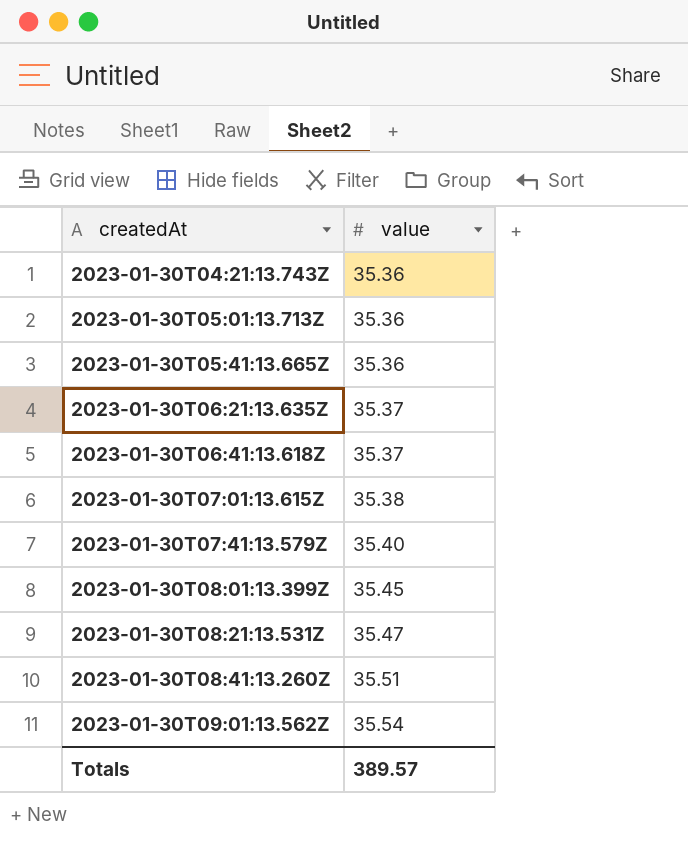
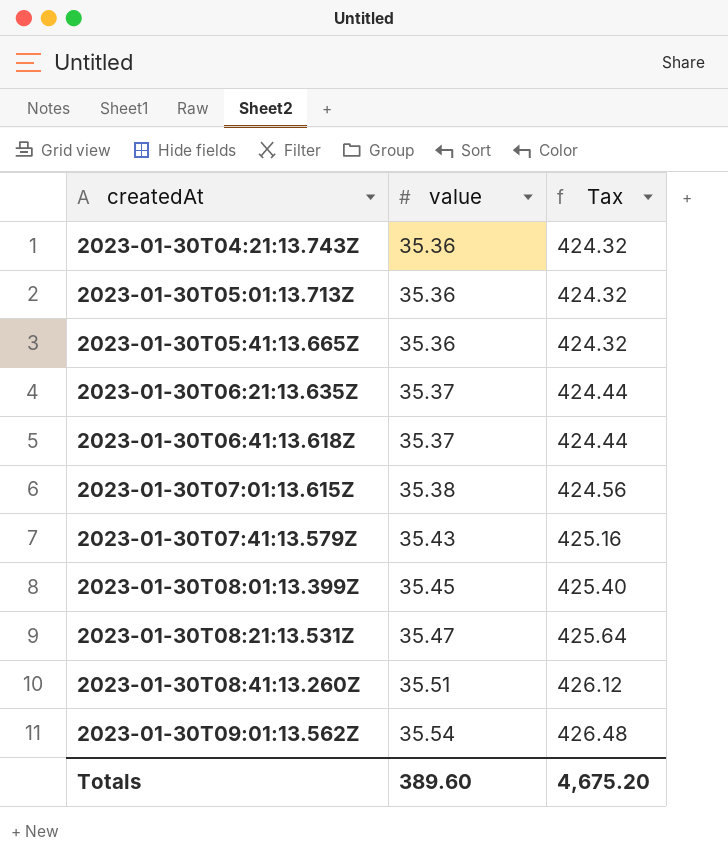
column Tax | formula: none -> [value] * 12
2023-01-30T07:41:13.579Z | value: 35.40 -> 35.43
Totals | value: 389.57 -> 389.60

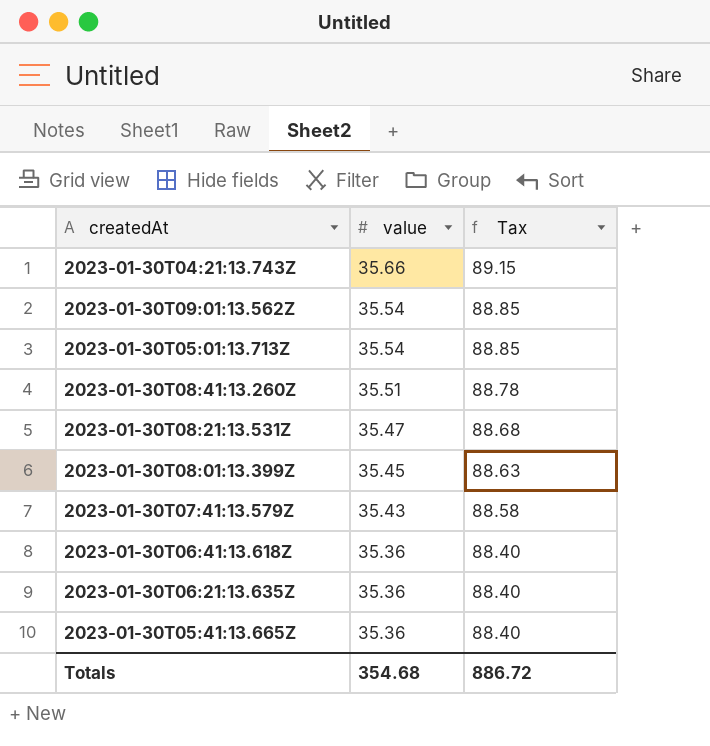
row order: createdAt ascending -> value descending
column Tax | formula: [value] * 12 -> [value] * 2.5
row 2023-01-30T07:01:13.615Z: 35.38 | 424.56 -> none
2023-01-30T04:21:13.743Z | value: 35.36 -> 35.66
2023-01-30T05:01:13.713Z | value: 35.36 -> 35.54
2023-01-30T06:41:13.618Z | value: 35.37 -> 35.36
2023-01-30T06:21:13.635Z | value: 35.37 -> 35.36
Totals | value: 389.60 -> 354.68
Totals | Tax: 4,675.20 -> 886.72

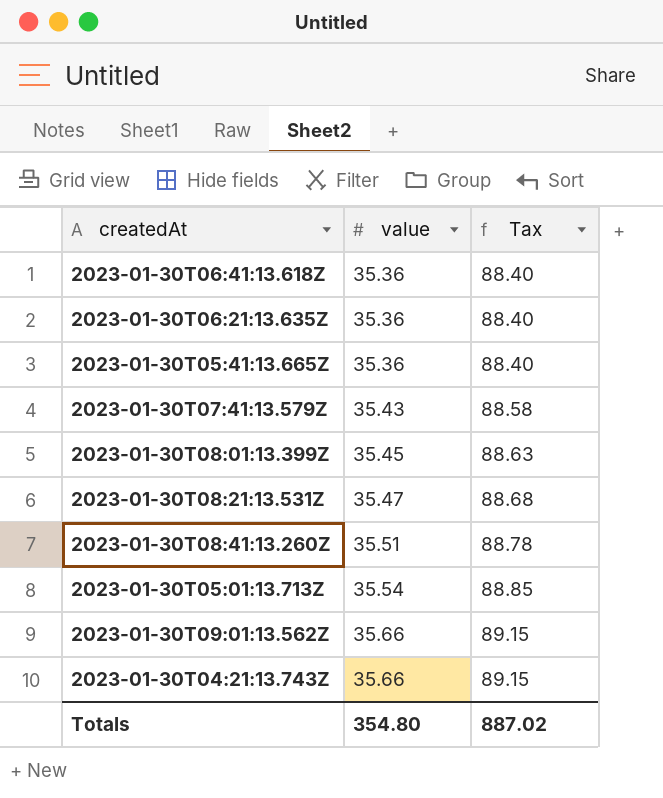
row order: value descending -> value ascending
2023-01-30T09:01:13.562Z | value: 35.54 -> 35.66
2023-01-30T09:01:13.562Z | Tax: 88.85 -> 89.15
Totals | value: 354.68 -> 354.80
Totals | Tax: 886.72 -> 887.02

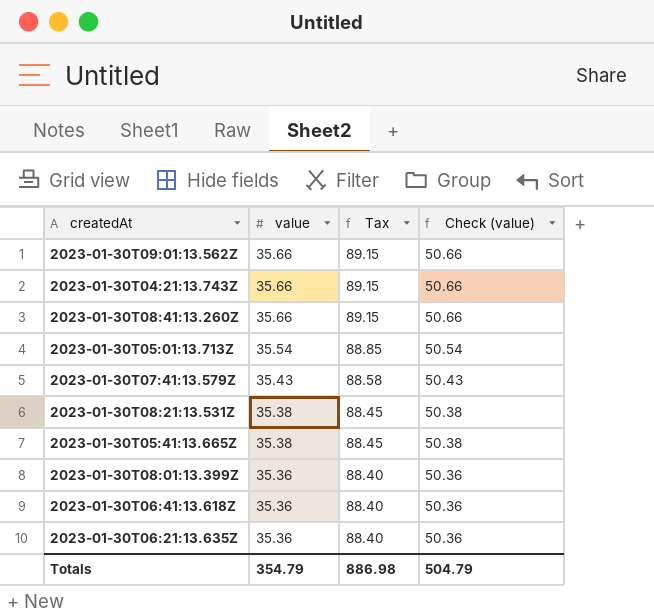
row order: value ascending -> value descending
column Check (value) | formula: none -> [value] + 15
2023-01-30T08:41:13.260Z | value: 35.51 -> 35.66
2023-01-30T08:41:13.260Z | Tax: 88.78 -> 89.15
2023-01-30T08:21:13.531Z | value: 35.47 -> 35.38
2023-01-30T08:21:13.531Z | Tax: 88.68 -> 88.45
2023-01-30T05:41:13.665Z | value: 35.36 -> 35.38
2023-01-30T05:41:13.665Z | Tax: 88.40 -> 88.45
2023-01-30T08:01:13.399Z | value: 35.45 -> 35.36
2023-01-30T08:01:13.399Z | Tax: 88.63 -> 88.40
Totals | value: 354.80 -> 354.79
Totals | Tax: 887.02 -> 886.98

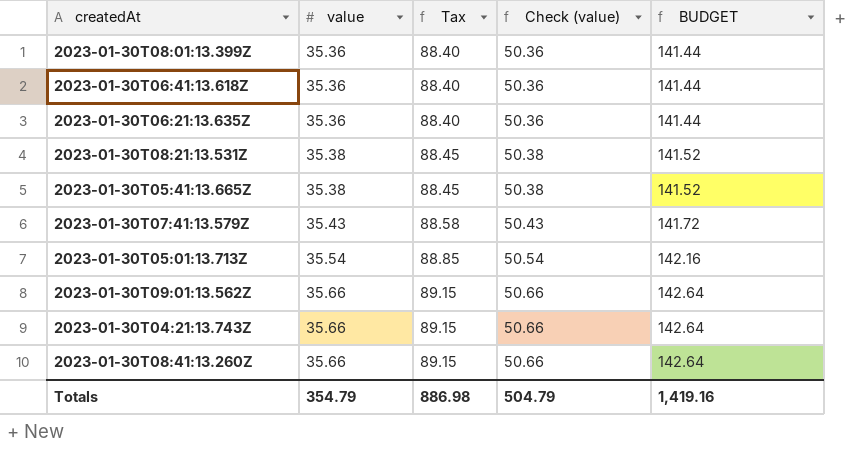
row order: value descending -> value ascending
column BUDGET | formula: none -> [value] * 4

